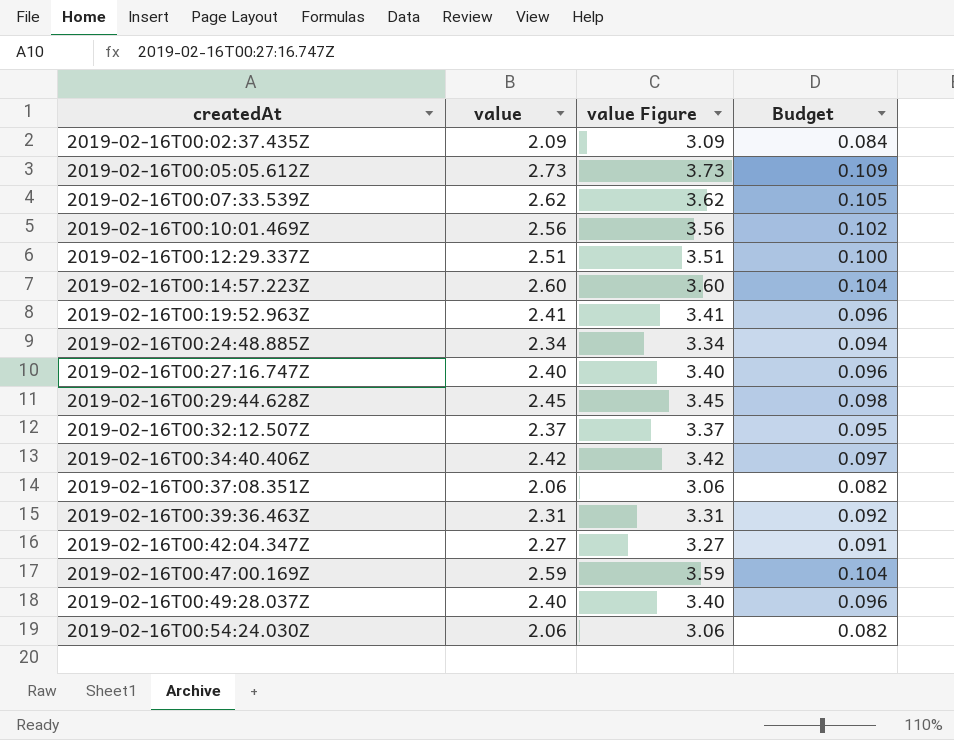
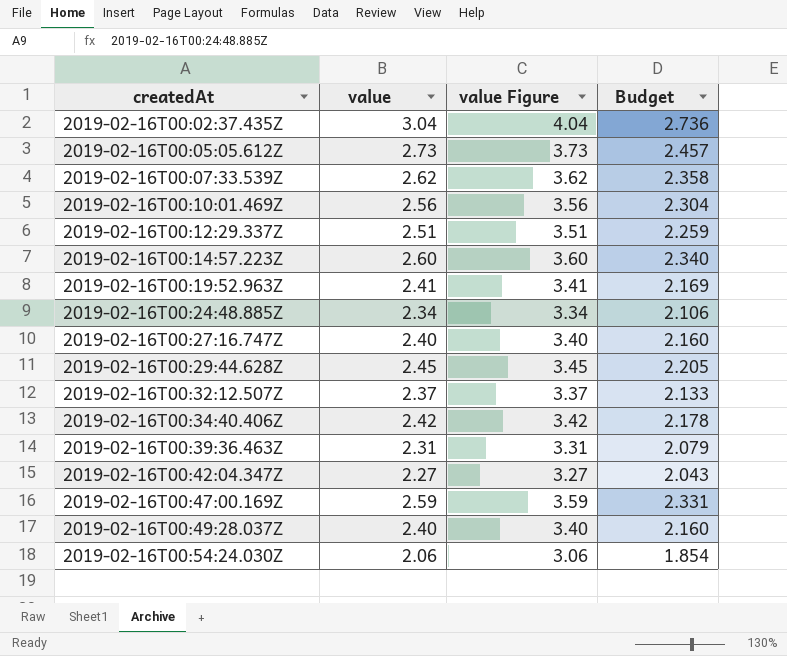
column Budget | formula: [value] * 0.04 -> [value] * 0.9
row 2019-02-16T00:37:08.351Z: 2.06 | 3.06 | 0.082 -> none
2019-02-16T00:02:37.435Z | value: 2.09 -> 3.04
2019-02-16T00:02:37.435Z | value Figure: 3.09 -> 4.04

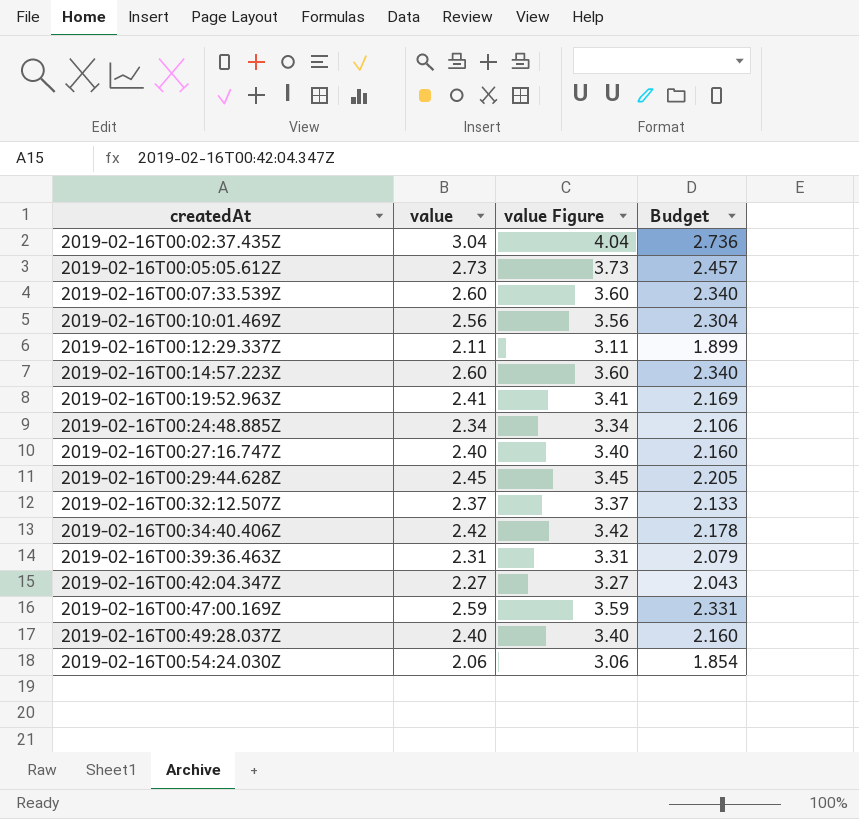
2019-02-16T00:07:33.539Z | value: 2.62 -> 2.60
2019-02-16T00:07:33.539Z | value Figure: 3.62 -> 3.60
2019-02-16T00:07:33.539Z | Budget: 2.358 -> 2.340
2019-02-16T00:12:29.337Z | value: 2.51 -> 2.11
2019-02-16T00:12:29.337Z | value Figure: 3.51 -> 3.11
2019-02-16T00:12:29.337Z | Budget: 2.259 -> 1.899

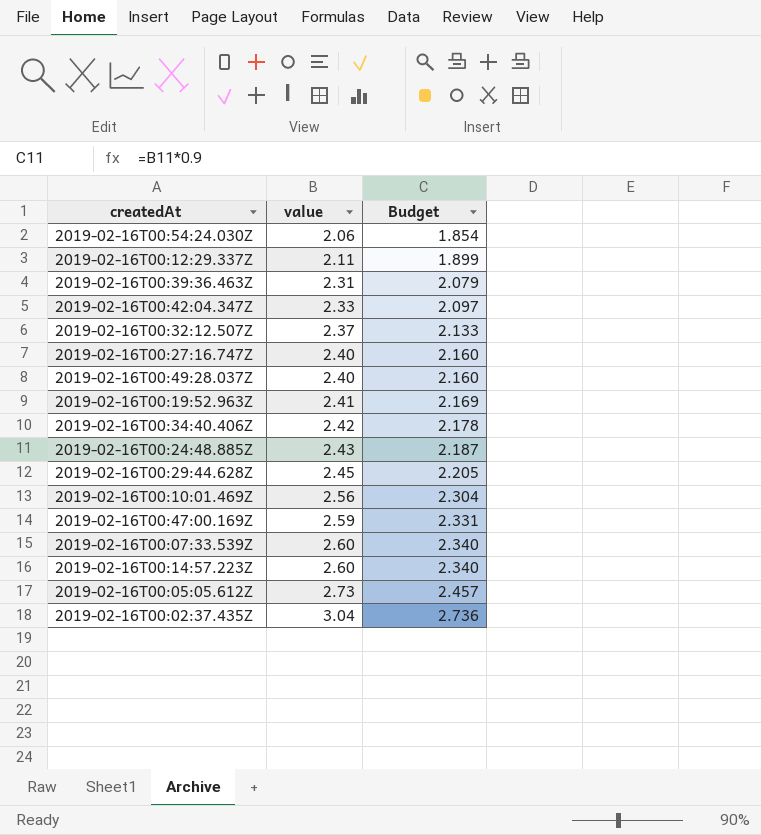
row order: createdAt ascending -> value ascending
column value Figure | formula: [value] + 1 -> none
2019-02-16T00:42:04.347Z | value: 2.27 -> 2.33
2019-02-16T00:42:04.347Z | Budget: 2.043 -> 2.097
2019-02-16T00:24:48.885Z | value: 2.34 -> 2.43
2019-02-16T00:24:48.885Z | Budget: 2.106 -> 2.187

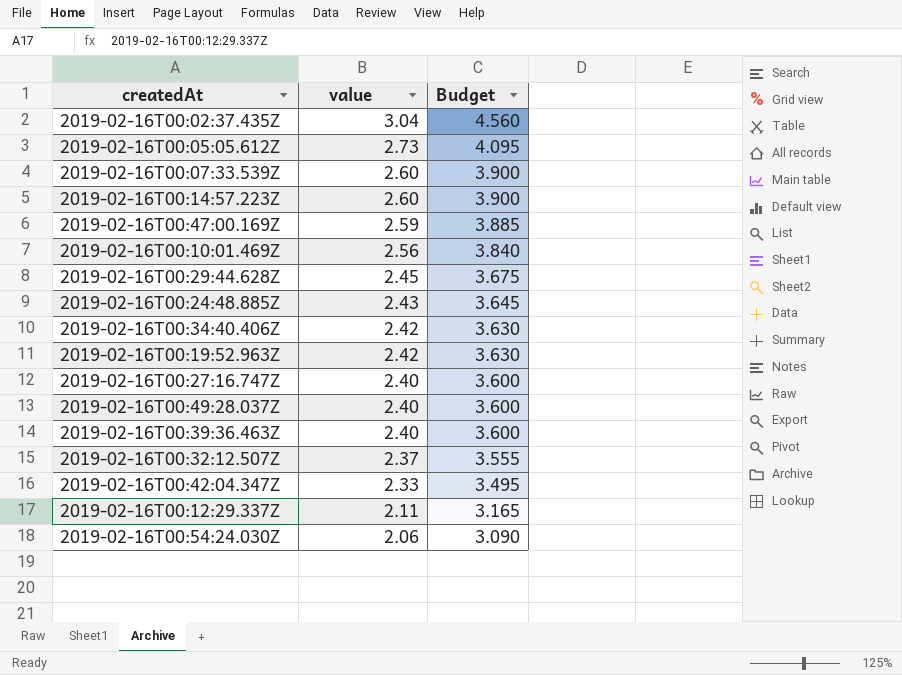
row order: value ascending -> value descending
column Budget | formula: [value] * 0.9 -> [value] * 1.5
2019-02-16T00:19:52.963Z | value: 2.41 -> 2.42
2019-02-16T00:39:36.463Z | value: 2.31 -> 2.40

